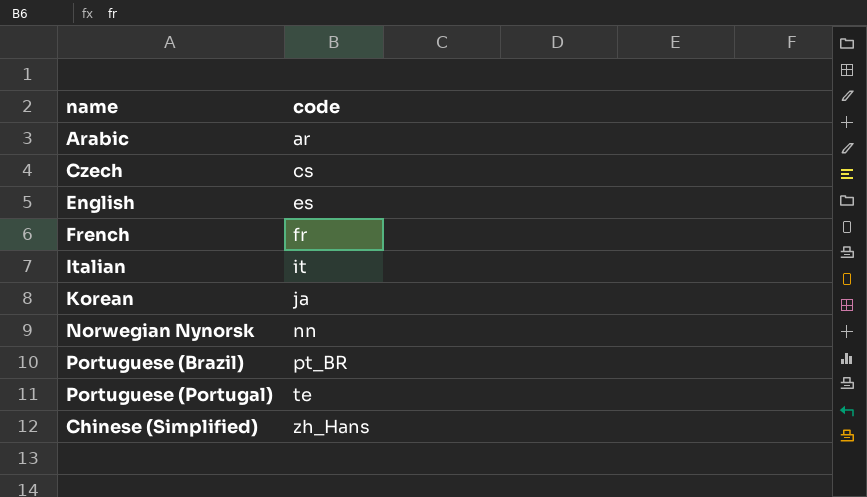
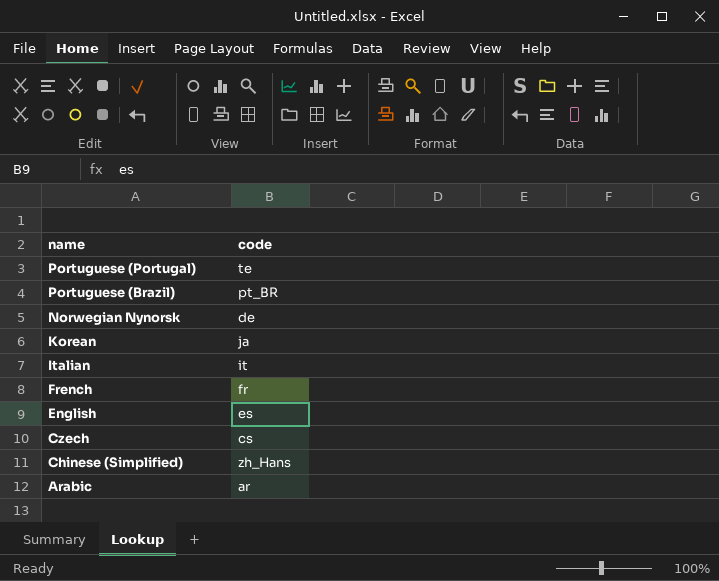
row order: code ascending -> name descending
Norwegian Nynorsk | code: nn -> de

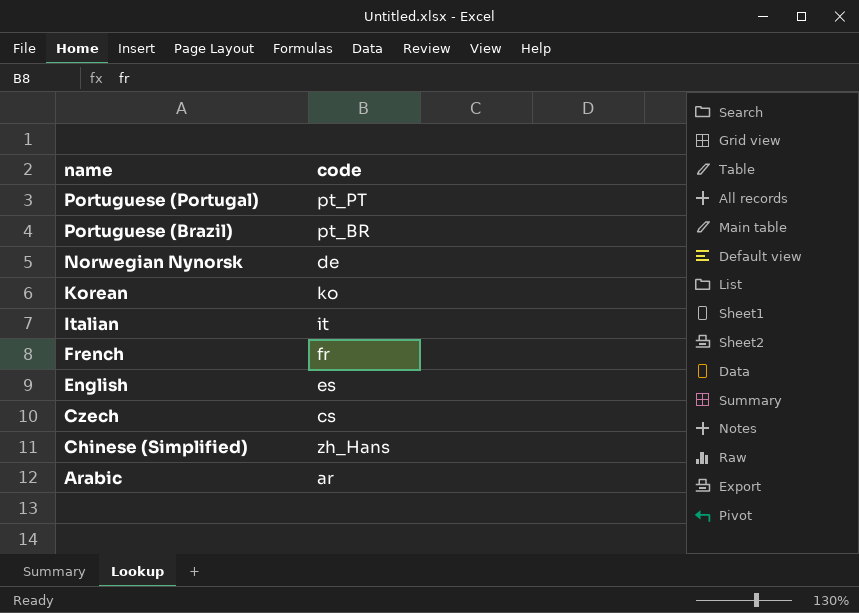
Portuguese (Portugal) | code: te -> pt_PT
Korean | code: ja -> ko

